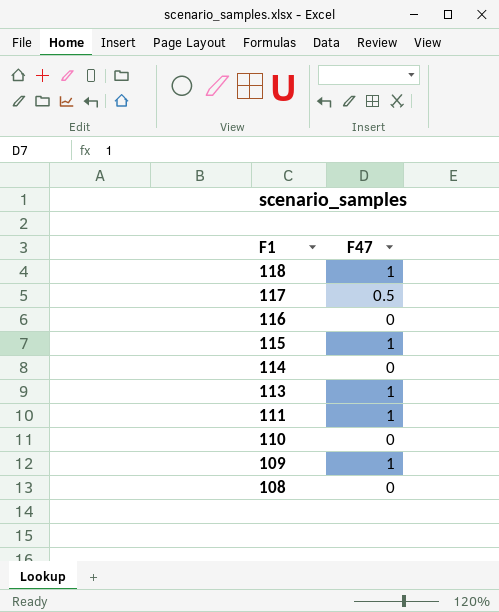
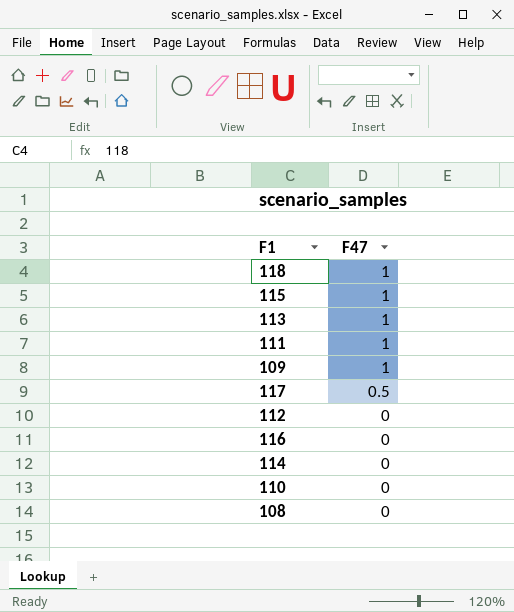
row order: F1 descending -> F47 descending
row 112: none -> 0

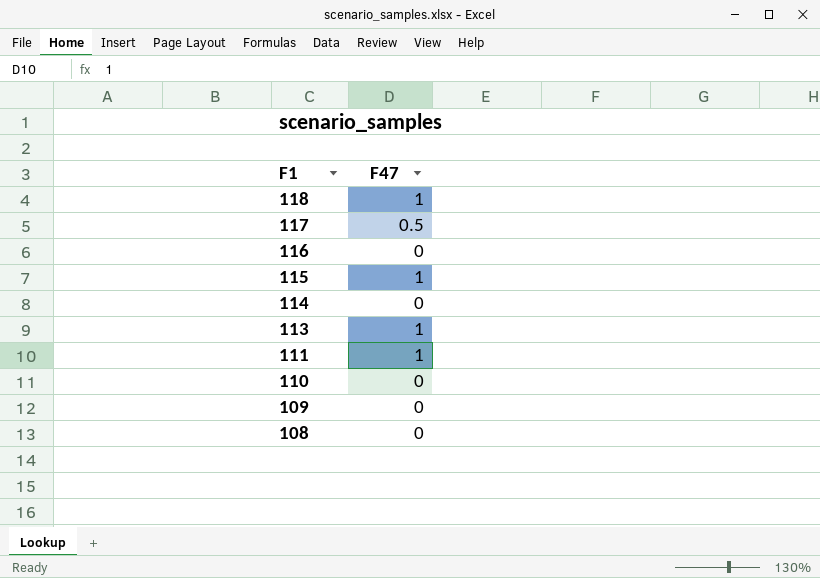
row order: F47 descending -> F1 descending
row 112: 0 -> none
109 | F47: 1 -> 0

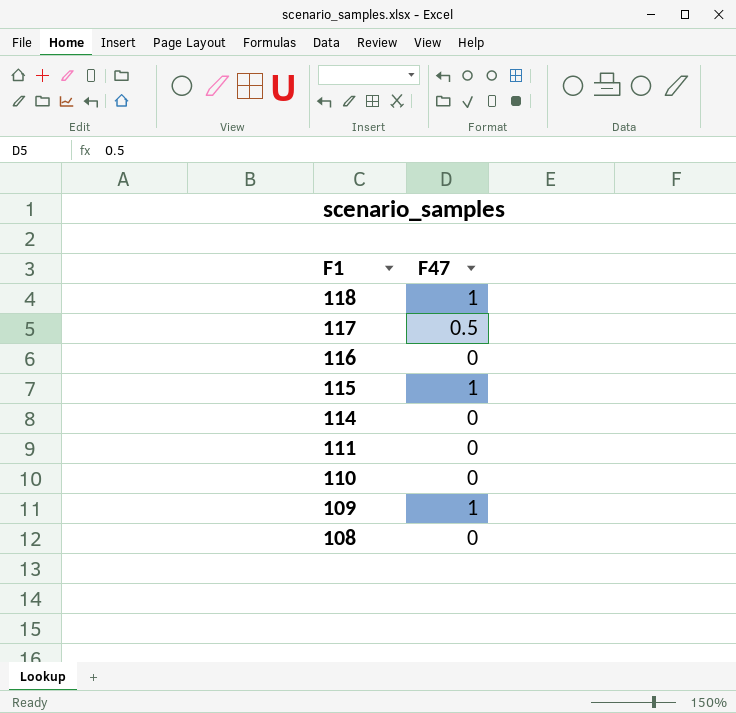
row 113: 1 -> none
111 | F47: 1 -> 0
109 | F47: 0 -> 1

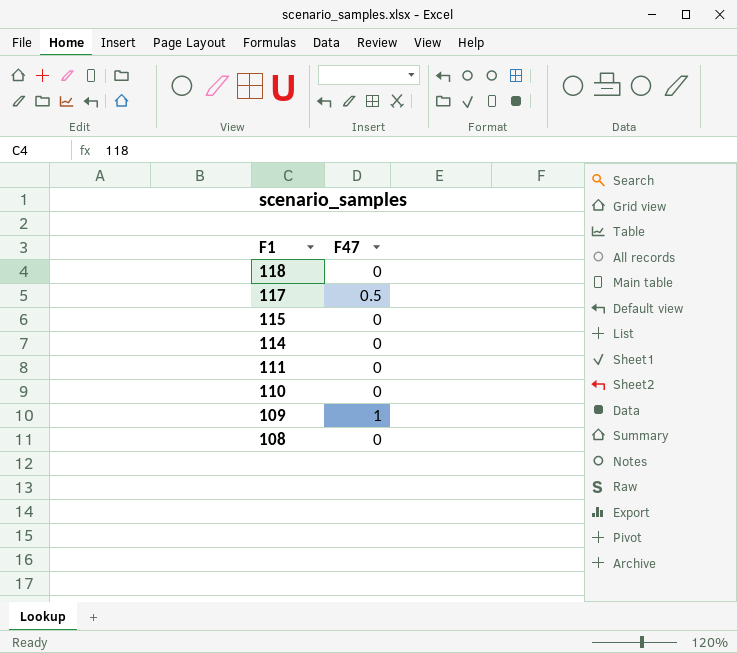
row 116: 0 -> none
118 | F47: 1 -> 0
115 | F47: 1 -> 0

